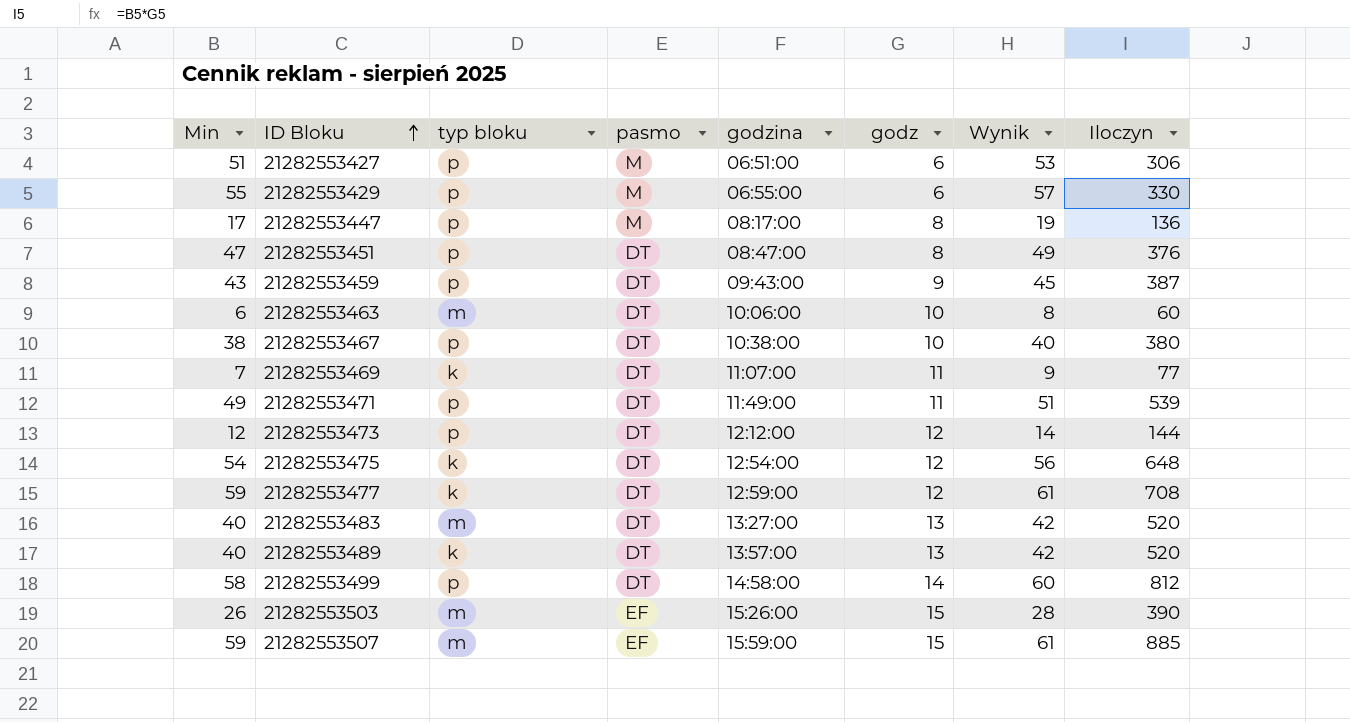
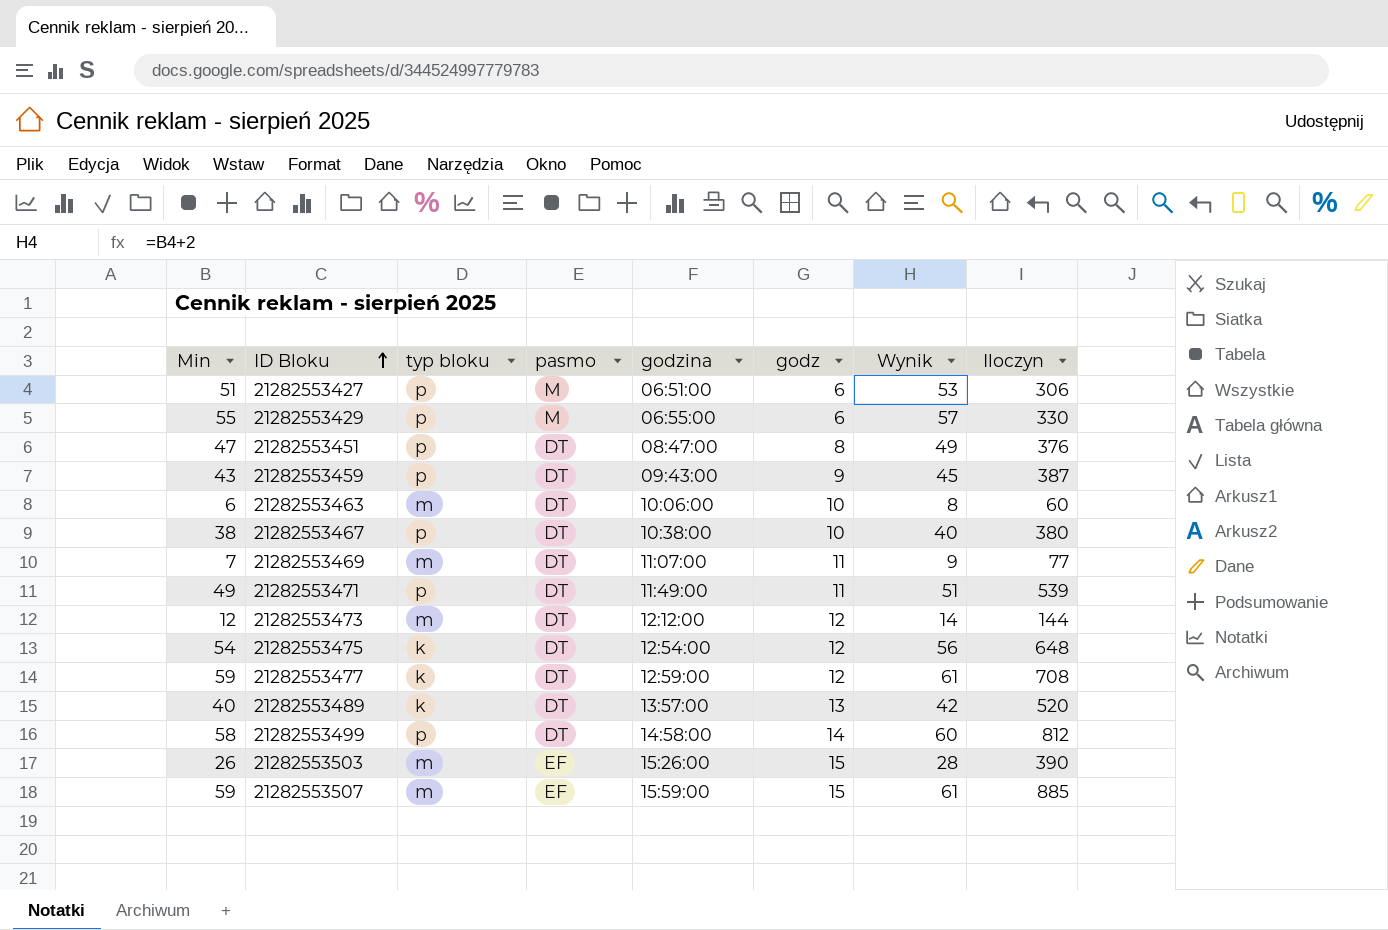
row 21282553447: 17 | p | M | 08:17:00 | 8 | 19 | 136 -> none
row 21282553483: 40 | m | DT | 13:27:00 | 13 | 42 | 520 -> none
21282553469 | typ bloku: k -> m
21282553473 | typ bloku: p -> m

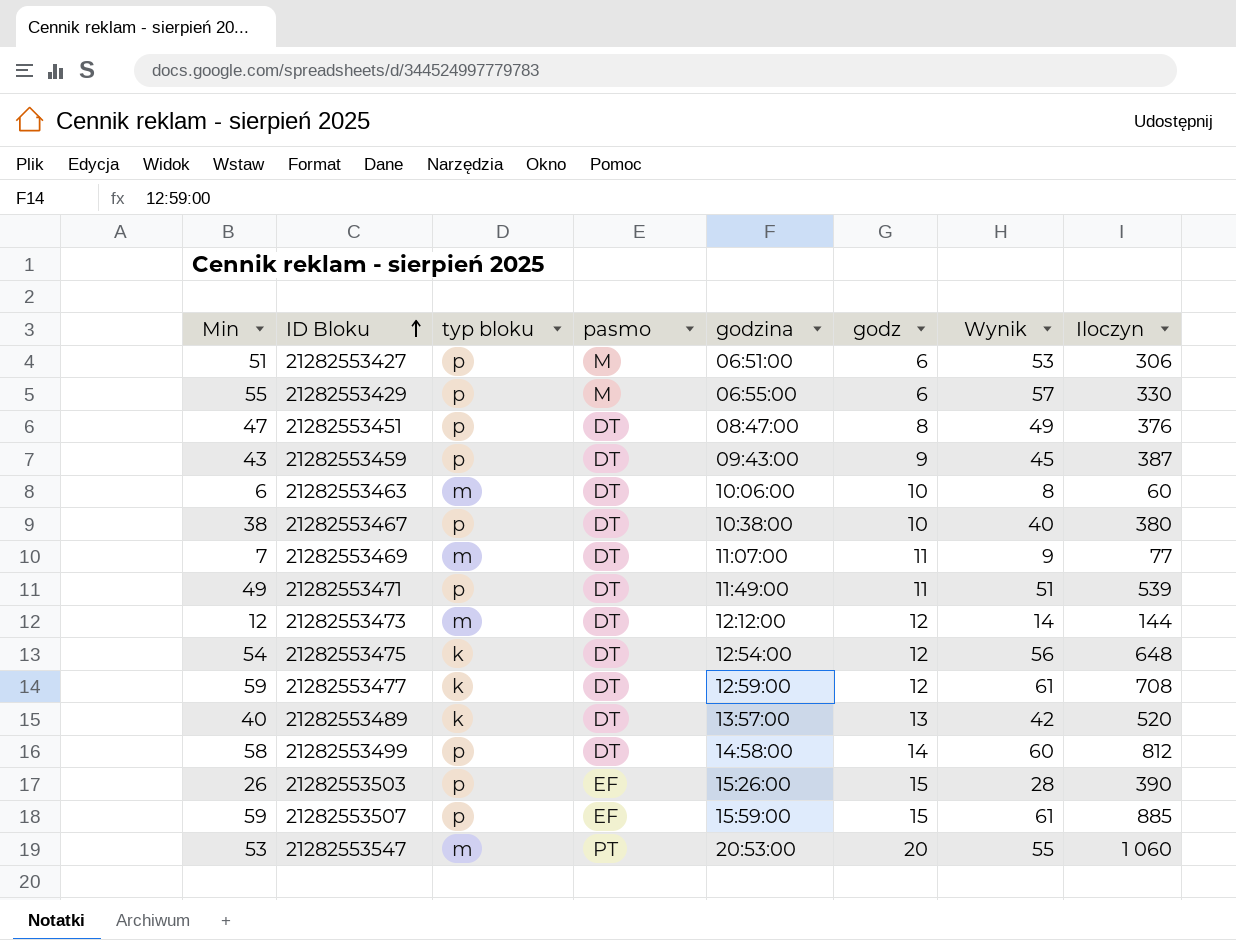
21282553503 | typ bloku: m -> p
21282553507 | typ bloku: m -> p
row 21282553547: none -> 53 | m | PT | 20:53:00 | 20 | 55 | 1 060

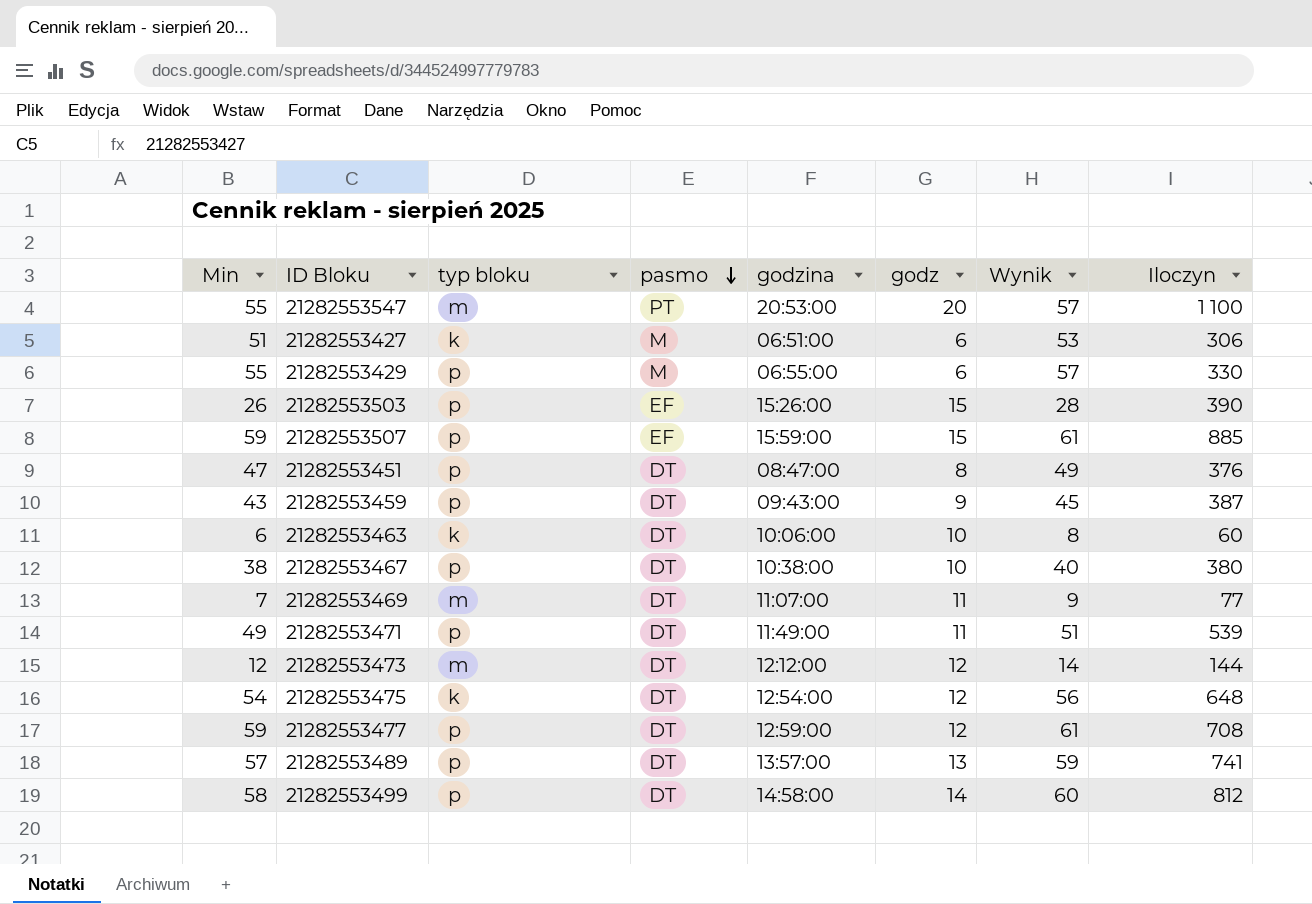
row order: ID Bloku ascending -> pasmo descending
21282553547 | Min: 53 -> 55
21282553547 | Wynik: 55 -> 57
21282553547 | Iloczyn: 1 060 -> 1 100
21282553427 | typ bloku: p -> k
21282553463 | typ bloku: m -> k
21282553477 | typ bloku: k -> p
21282553489 | Min: 40 -> 57
21282553489 | typ bloku: k -> p
21282553489 | Wynik: 42 -> 59
21282553489 | Iloczyn: 520 -> 741

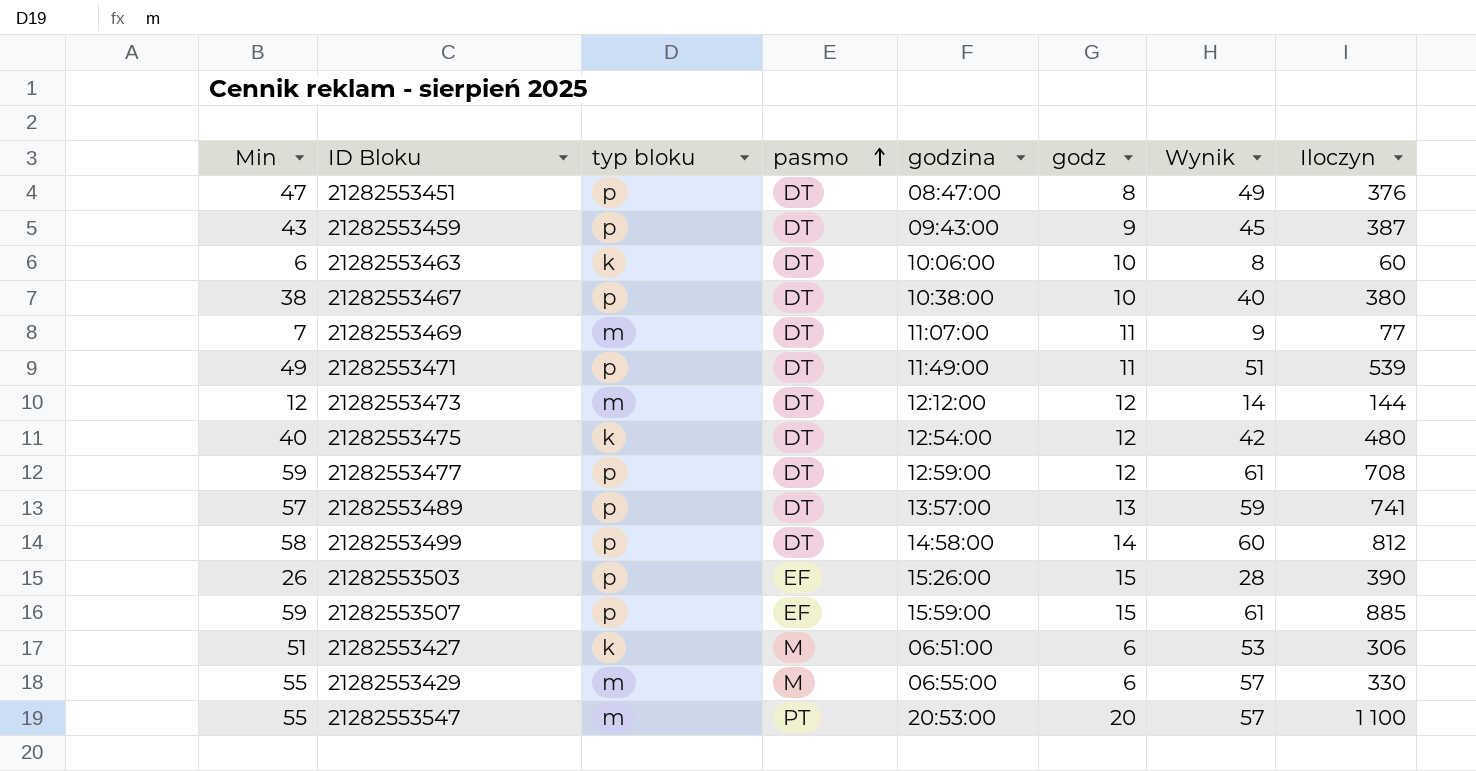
row order: pasmo descending -> pasmo ascending
21282553475 | Min: 54 -> 40
21282553475 | Wynik: 56 -> 42
21282553475 | Iloczyn: 648 -> 480
21282553429 | typ bloku: p -> m

